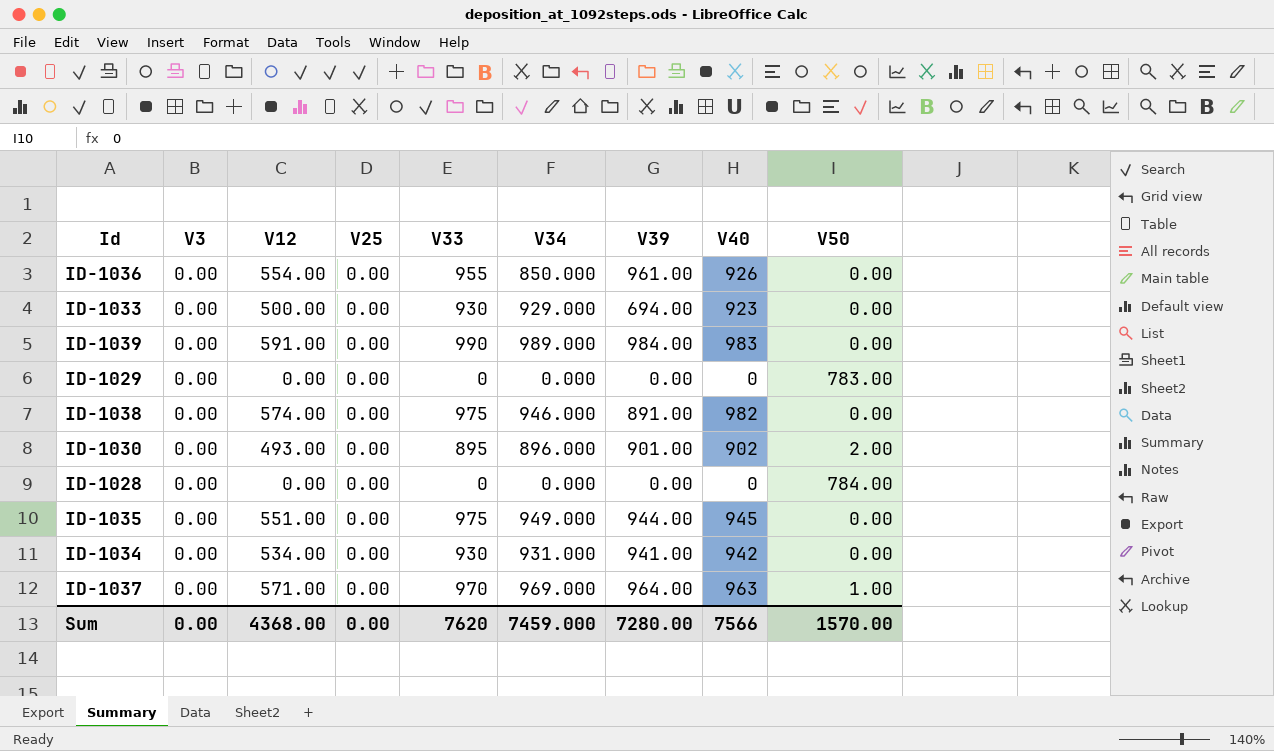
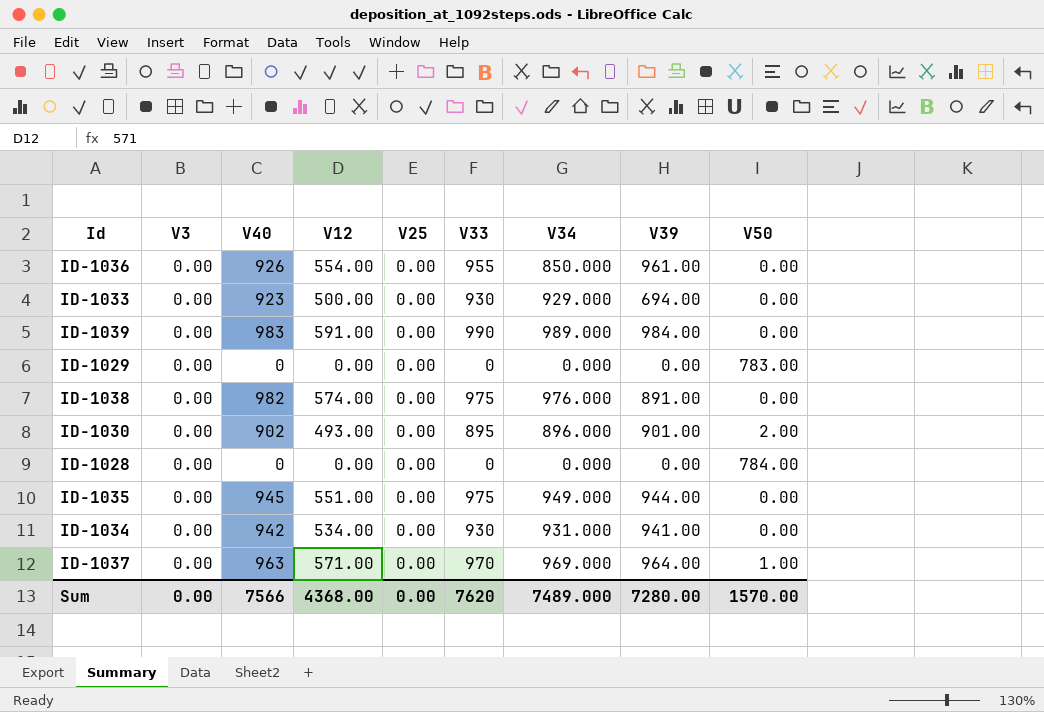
column V40 | position: 8 -> 3
ID-1038 | V34: 946.000 -> 976.000
Sum | V34: 7459.000 -> 7489.000

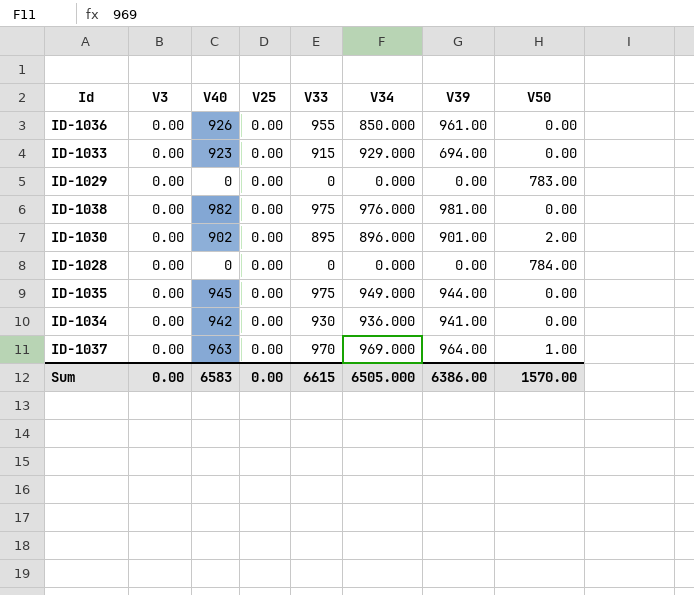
column V12 | position: 4 -> none
row ID-1039: 0.00 | 983 | 591.00 | 0.00 | 990 | 989.000 | 984.00 | 0.00 -> none
ID-1033 | V33: 930 -> 915
ID-1038 | V39: 891.00 -> 981.00
ID-1034 | V34: 931.000 -> 936.000
Sum | V40: 7566 -> 6583
Sum | V33: 7620 -> 6615
Sum | V34: 7489.000 -> 6505.000
Sum | V39: 7280.00 -> 6386.00

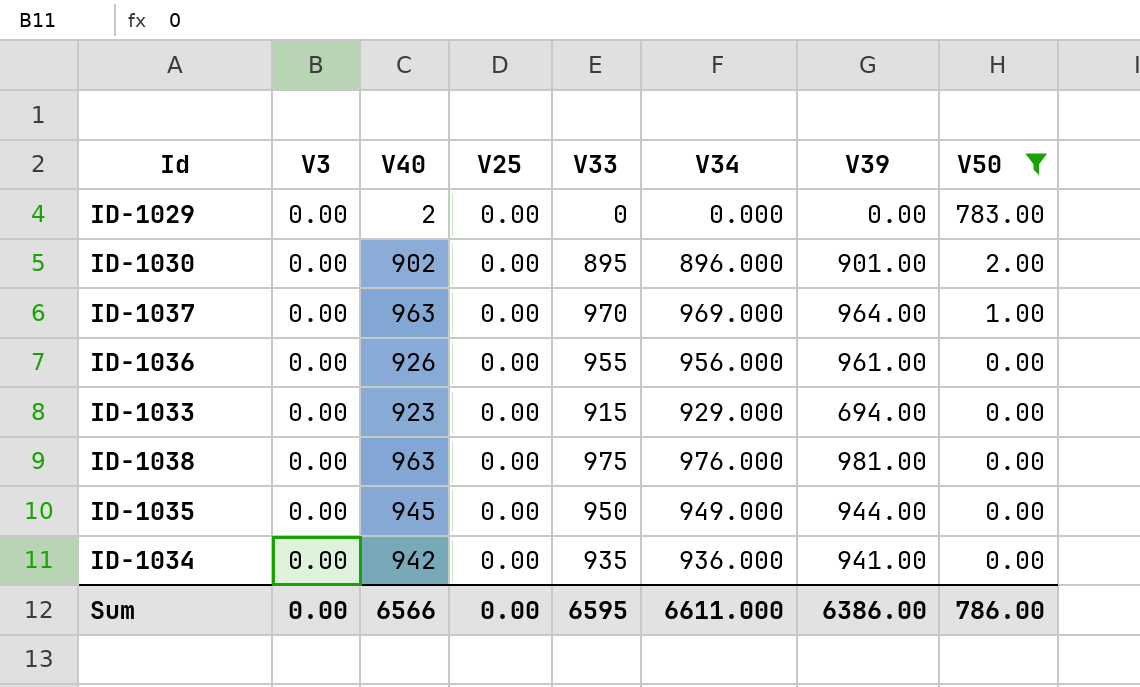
filter: none -> V50 != 784.00
row order: none -> V50 descending
ID-1029 | V40: 0 -> 2
ID-1036 | V34: 850.000 -> 956.000
ID-1038 | V40: 982 -> 963
ID-1035 | V33: 975 -> 950
ID-1034 | V33: 930 -> 935
Sum | V40: 6583 -> 6566
Sum | V33: 6615 -> 6595
Sum | V34: 6505.000 -> 6611.000
Sum | V50: 1570.00 -> 786.00

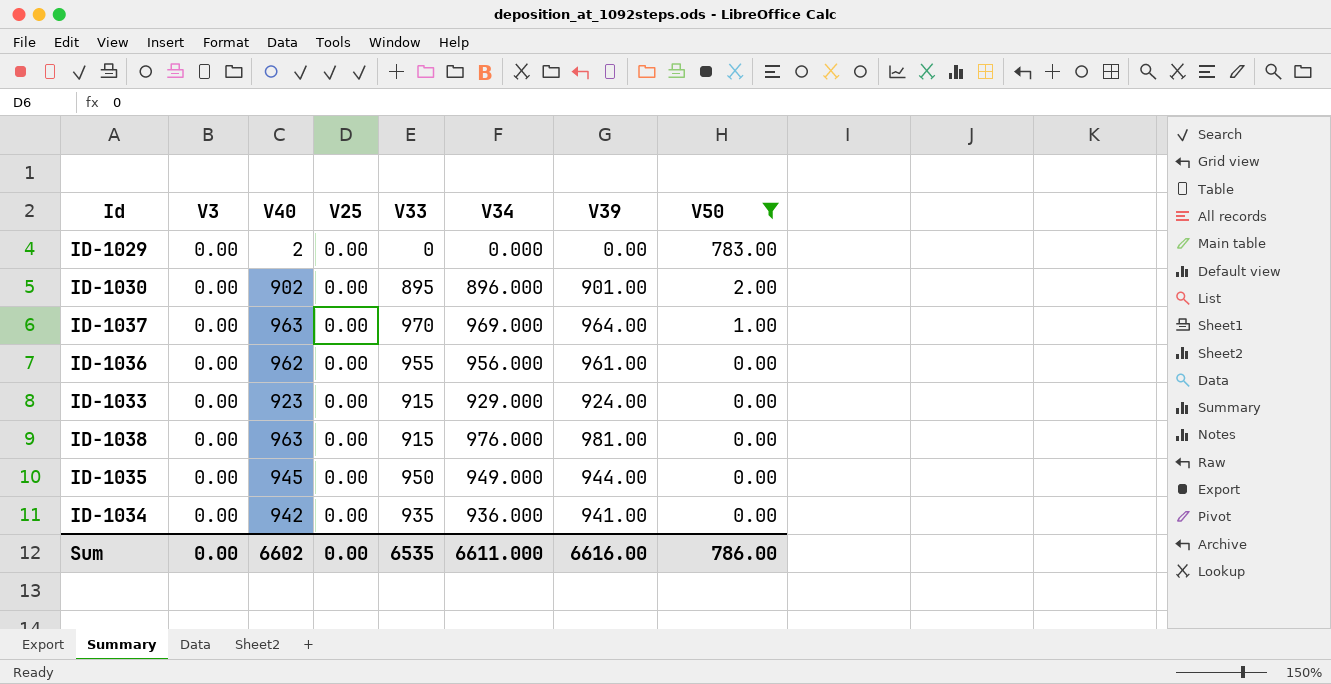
ID-1036 | V40: 926 -> 962
ID-1033 | V39: 694.00 -> 924.00
ID-1038 | V33: 975 -> 915
Sum | V40: 6566 -> 6602
Sum | V33: 6595 -> 6535
Sum | V39: 6386.00 -> 6616.00

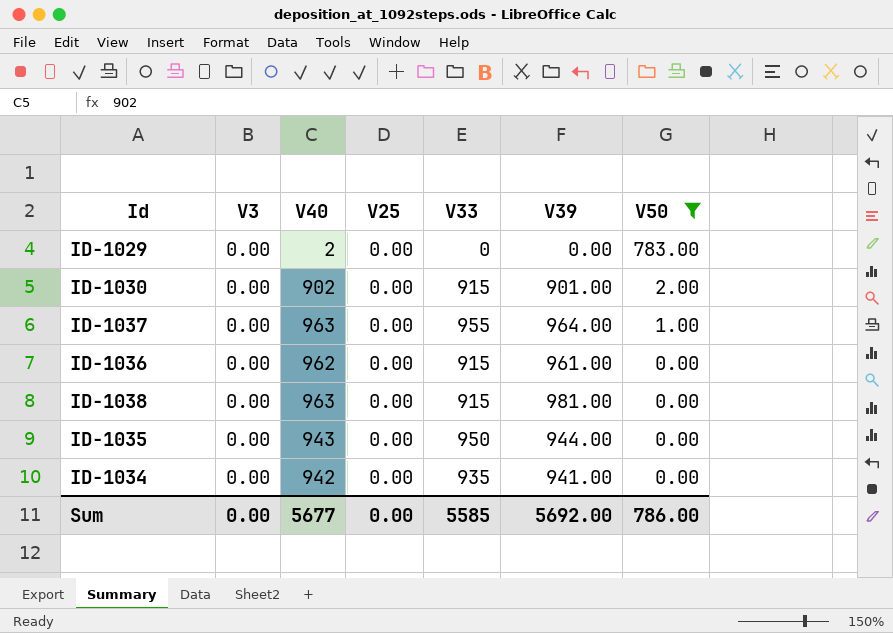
column V34 | position: 6 -> none
row ID-1033: 0.00 | 923 | 0.00 | 915 | 929.000 | 924.00 | 0.00 -> none
ID-1030 | V33: 895 -> 915
ID-1037 | V33: 970 -> 955
ID-1036 | V33: 955 -> 915
ID-1035 | V40: 945 -> 943
Sum | V40: 6602 -> 5677
Sum | V33: 6535 -> 5585
Sum | V39: 6616.00 -> 5692.00

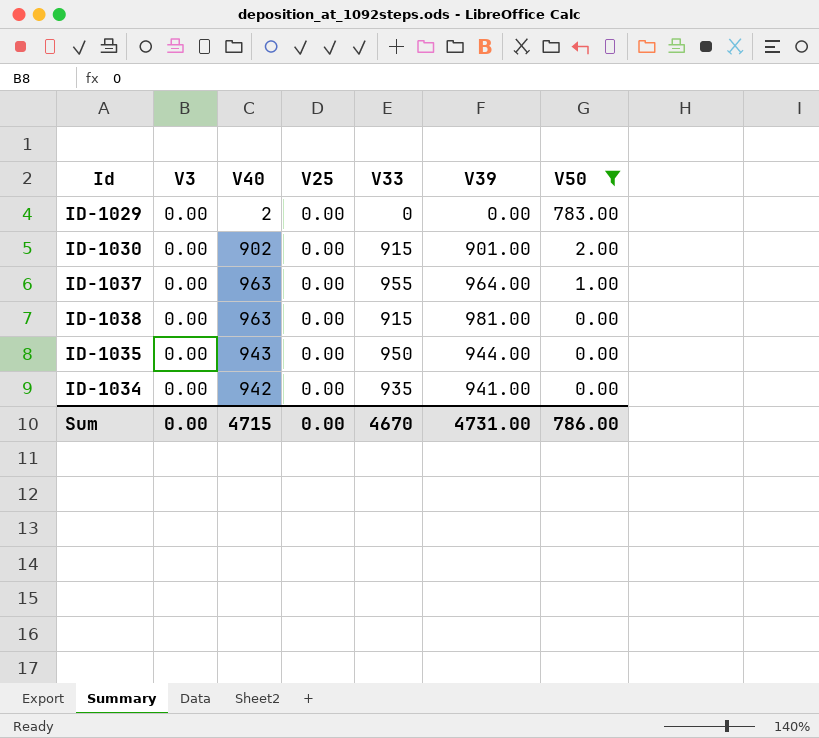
row ID-1036: 0.00 | 962 | 0.00 | 915 | 961.00 | 0.00 -> none
Sum | V40: 5677 -> 4715
Sum | V33: 5585 -> 4670
Sum | V39: 5692.00 -> 4731.00

